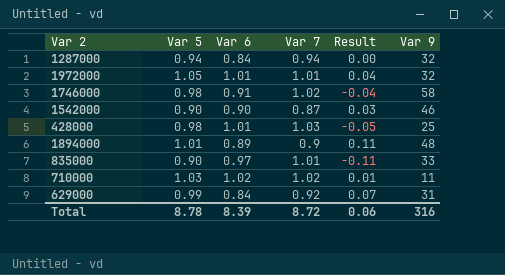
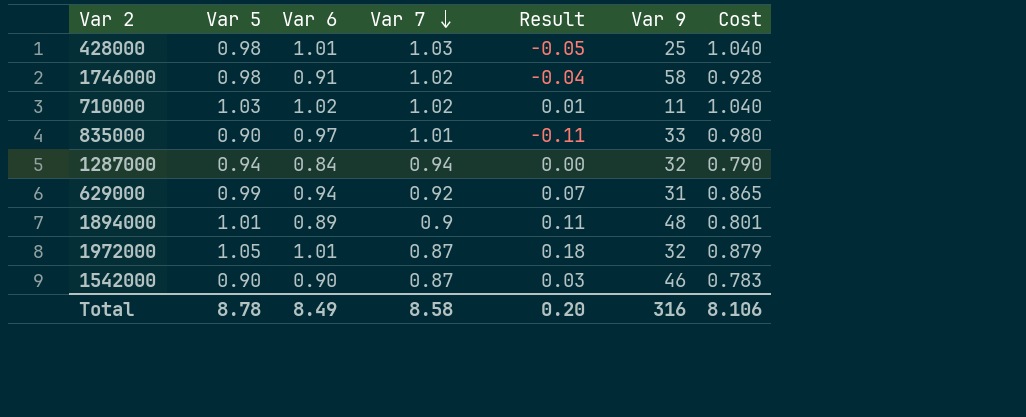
row order: none -> Var 7 descending
column Cost | formula: none -> [Var 6] * [Var 7]
629000 | Var 6: 0.84 -> 0.94
1972000 | Var 7: 1.01 -> 0.87
1972000 | Result: 0.04 -> 0.18
Total | Var 6: 8.39 -> 8.49
Total | Var 7: 8.72 -> 8.58
Total | Result: 0.06 -> 0.20

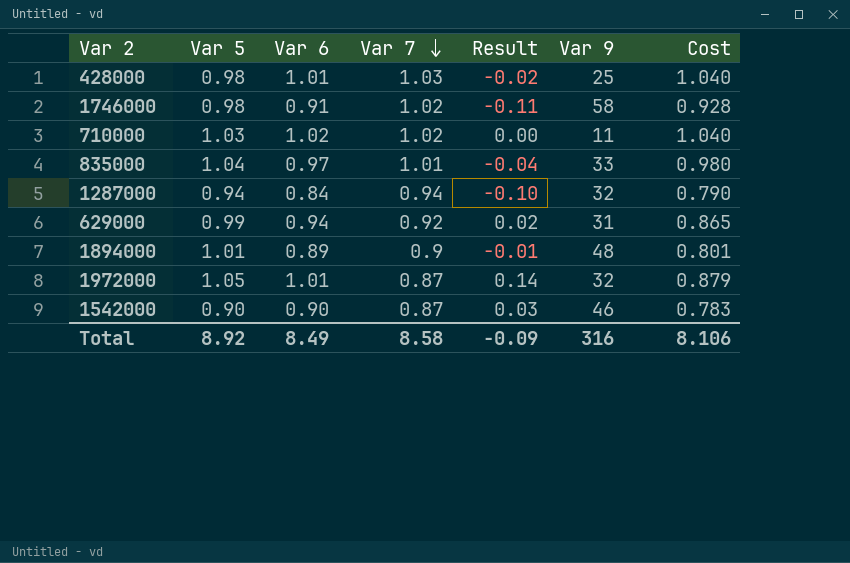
column Result | formula: [Var 5] - [Var 7] -> [Var 6] - [Var 7]
835000 | Var 5: 0.90 -> 1.04
Total | Var 5: 8.78 -> 8.92
Total | Result: 0.20 -> -0.09

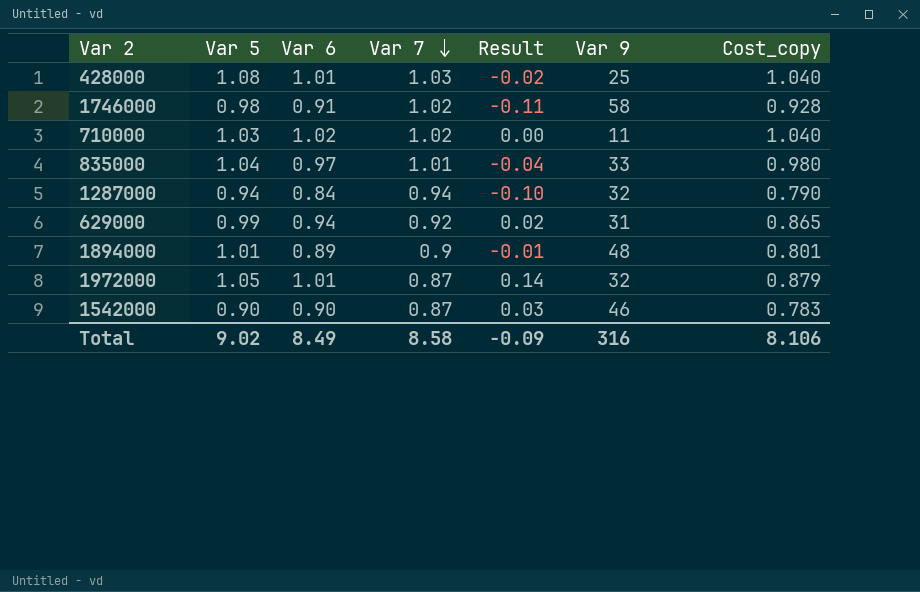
column name: Cost -> Cost_copy
428000 | Var 5: 0.98 -> 1.08
Total | Var 5: 8.92 -> 9.02

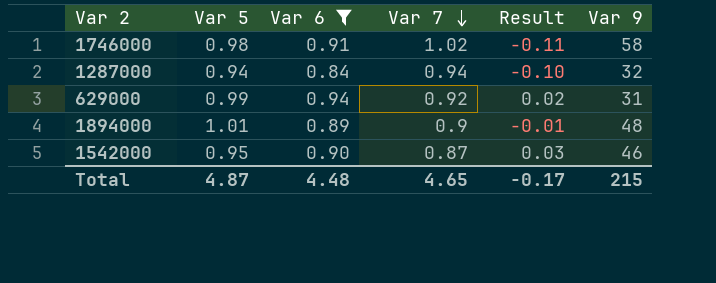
filter: none -> Var 6 <= 0.94
column Cost_copy | formula: [Var 6] * [Var 7] -> none
1542000 | Var 5: 0.90 -> 0.95
Total | Var 5: 9.02 -> 4.87
Total | Var 6: 8.49 -> 4.48
Total | Var 7: 8.58 -> 4.65
Total | Result: -0.09 -> -0.17
Total | Var 9: 316 -> 215

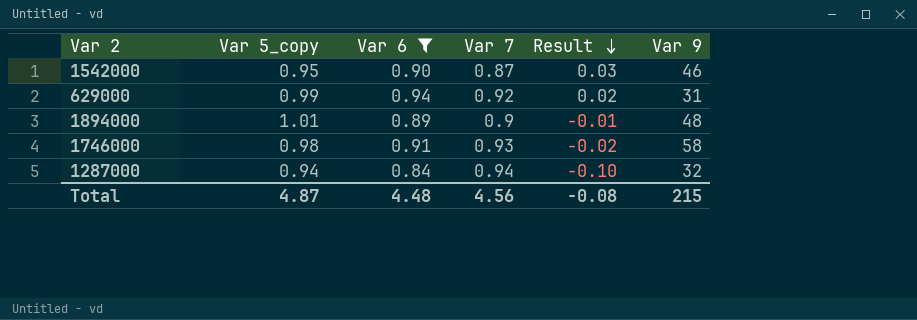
row order: Var 7 descending -> Result descending
column name: Var 5 -> Var 5_copy
1746000 | Var 7: 1.02 -> 0.93
1746000 | Result: -0.11 -> -0.02
Total | Var 7: 4.65 -> 4.56
Total | Result: -0.17 -> -0.08

